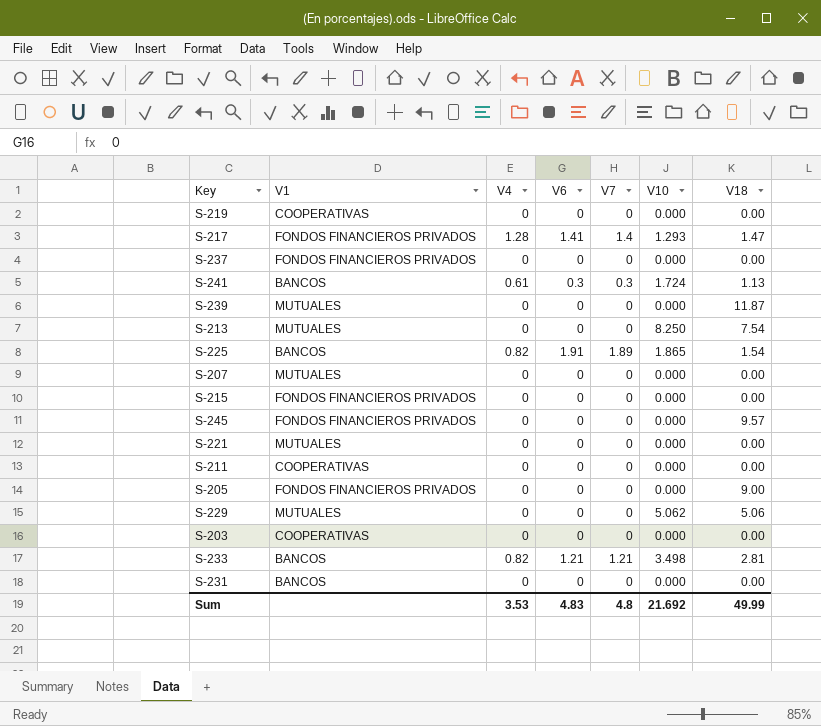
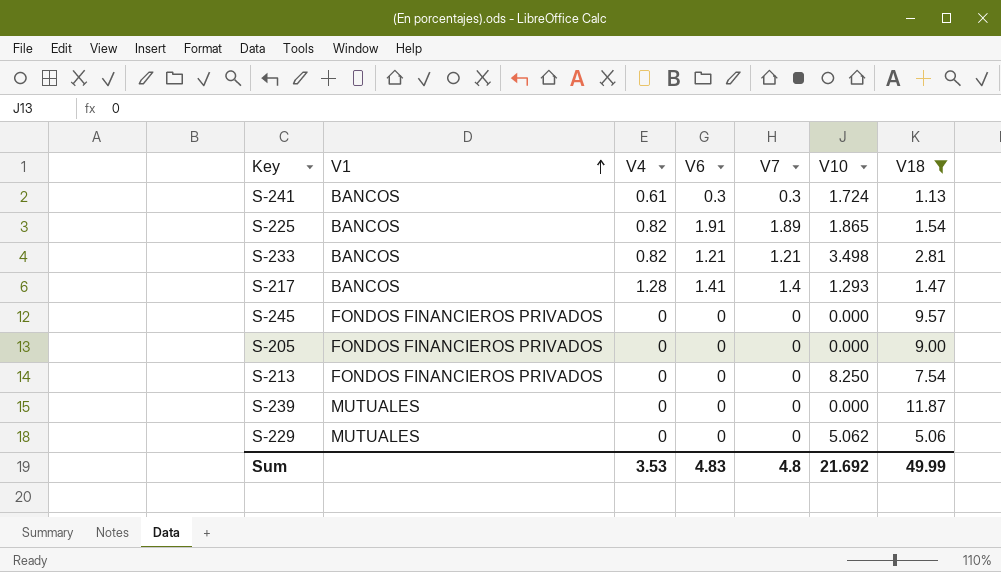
filter: none -> V18 != 0.00
row order: none -> V1 ascending
S-217 | V1: FONDOS FINANCIEROS PRIVADOS -> BANCOS
S-213 | V1: MUTUALES -> FONDOS FINANCIEROS PRIVADOS

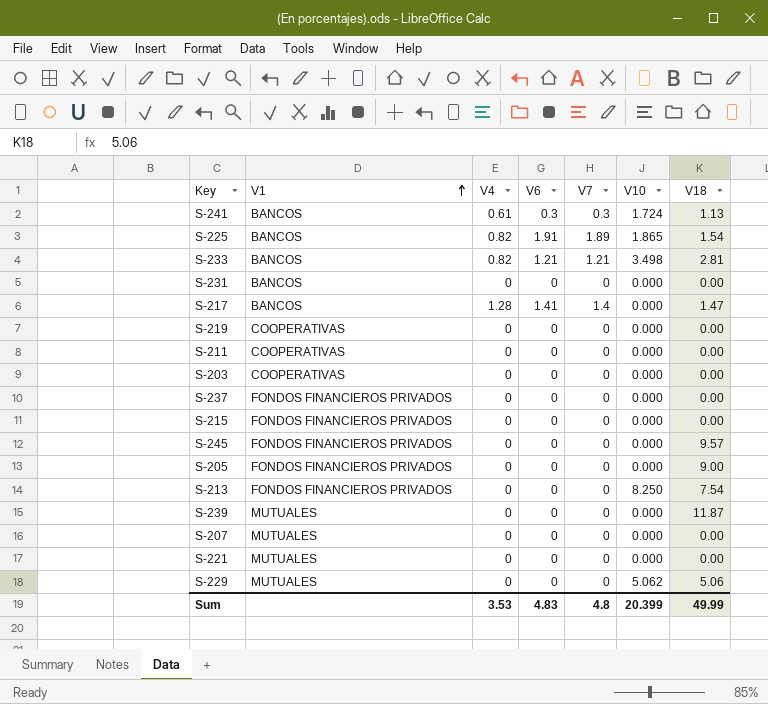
filter: V18 != 0.00 -> none
S-217 | V10: 1.293 -> 0.000
Sum | V10: 21.692 -> 20.399

